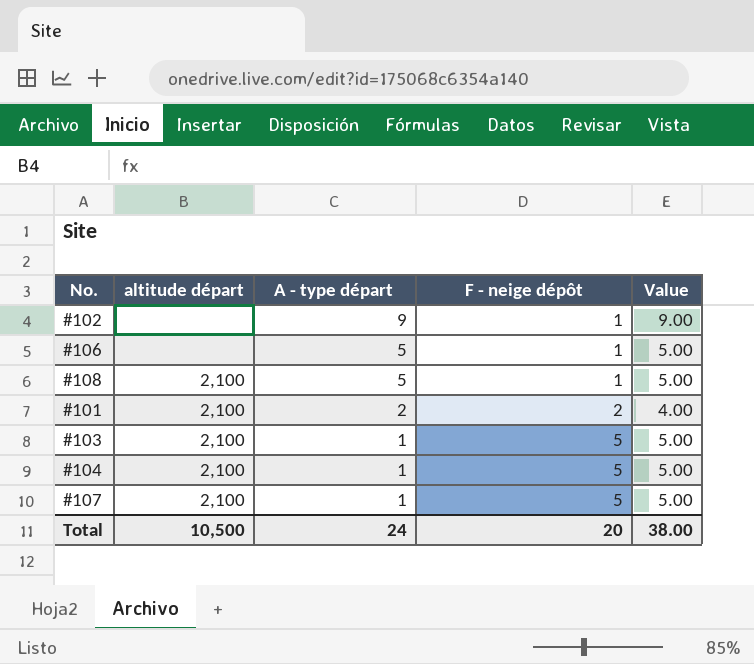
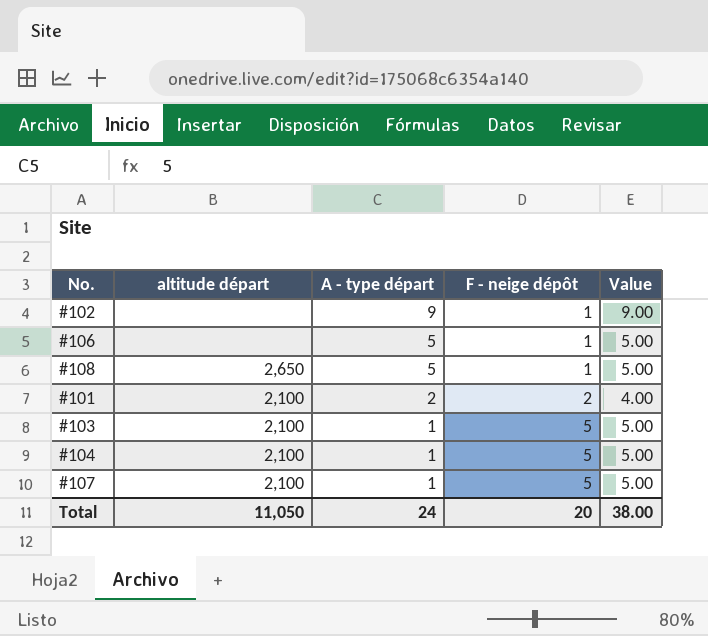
#108 | altitude départ: 2,100 -> 2,650
Total | altitude départ: 10,500 -> 11,050

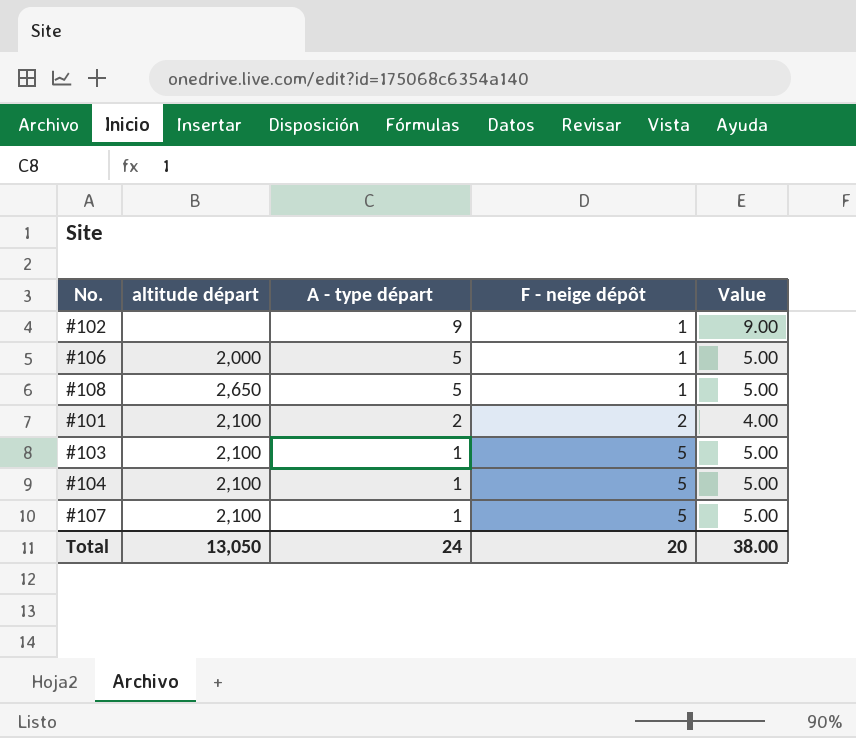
#106 | altitude départ: none -> 2,000
Total | altitude départ: 11,050 -> 13,050

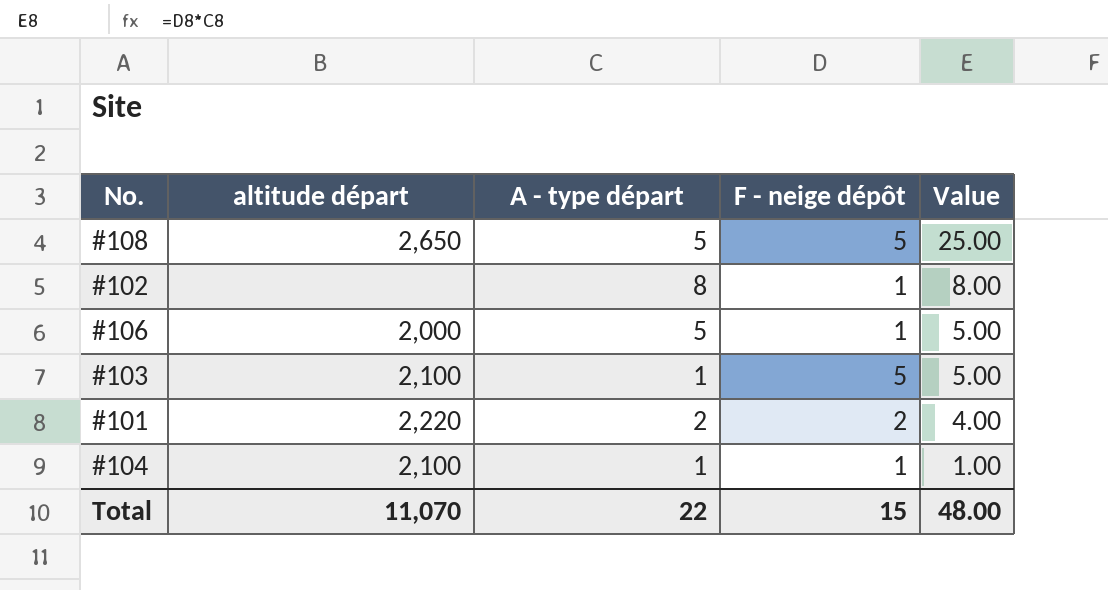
row order: A - type départ descending -> Value descending
row #107: 2,100 | 1 | 5 | 5.00 -> none
#108 | F - neige dépôt: 1 -> 5
#108 | Value: 5.00 -> 25.00
#102 | A - type départ: 9 -> 8
#102 | Value: 9.00 -> 8.00
#101 | altitude départ: 2,100 -> 2,220
#104 | F - neige dépôt: 5 -> 1
#104 | Value: 5.00 -> 1.00
Total | altitude départ: 13,050 -> 11,070
Total | A - type départ: 24 -> 22
Total | F - neige dépôt: 20 -> 15
Total | Value: 38.00 -> 48.00

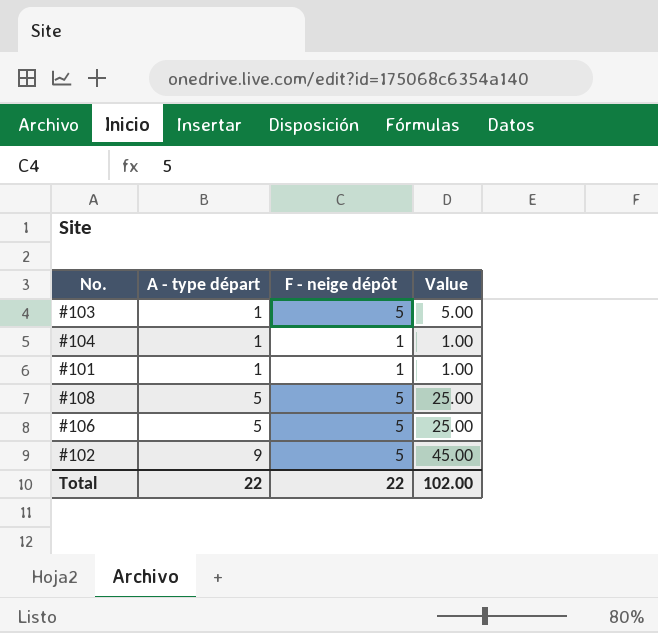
row order: Value descending -> A - type départ ascending
column altitude départ | position: 2 -> none
#101 | A - type départ: 2 -> 1
#101 | F - neige dépôt: 2 -> 1
#101 | Value: 4.00 -> 1.00
#106 | F - neige dépôt: 1 -> 5
#106 | Value: 5.00 -> 25.00
#102 | A - type départ: 8 -> 9
#102 | F - neige dépôt: 1 -> 5
#102 | Value: 8.00 -> 45.00
Total | F - neige dépôt: 15 -> 22
Total | Value: 48.00 -> 102.00

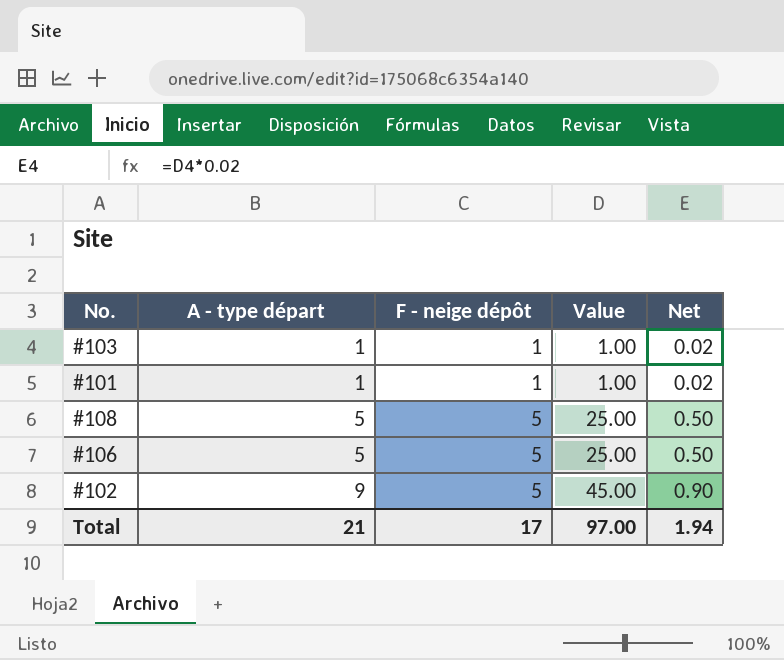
column Net | formula: none -> [Value] * 0.02
row #104: 1 | 1 | 1.00 -> none
#103 | F - neige dépôt: 5 -> 1
#103 | Value: 5.00 -> 1.00
Total | A - type départ: 22 -> 21
Total | F - neige dépôt: 22 -> 17
Total | Value: 102.00 -> 97.00

